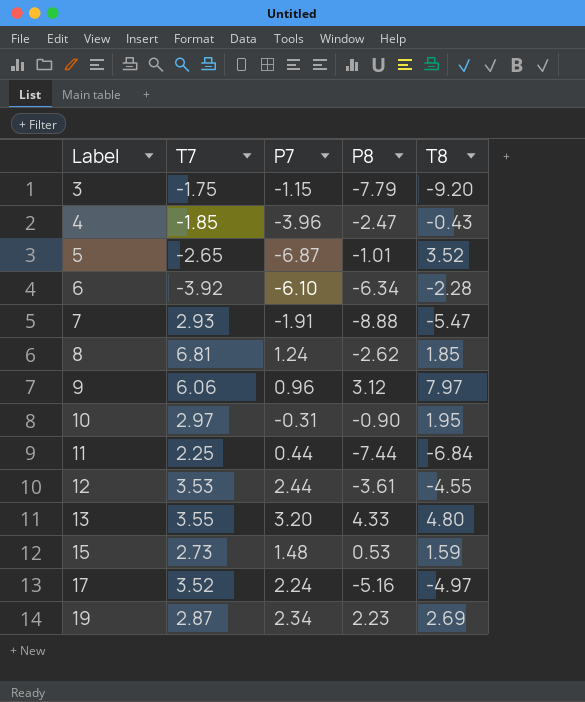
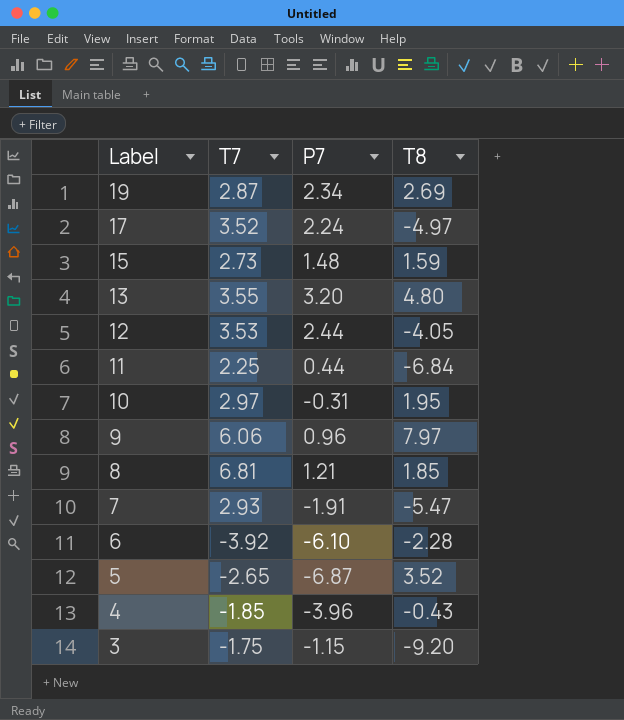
row order: Label ascending -> Label descending
column P8 | position: 4 -> none
12 | T8: -4.55 -> -4.05
8 | P7: 1.24 -> 1.21

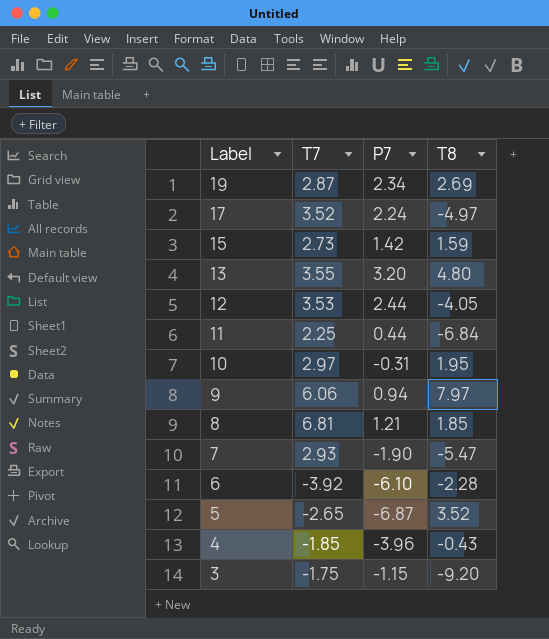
15 | P7: 1.48 -> 1.42
9 | P7: 0.96 -> 0.94
7 | P7: -1.91 -> -1.90

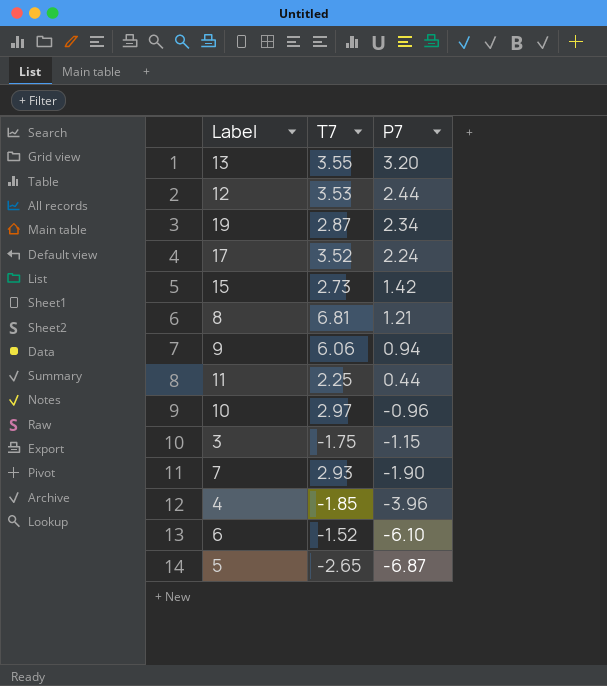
row order: Label descending -> P7 descending
column T8 | position: 4 -> none
10 | P7: -0.31 -> -0.96
6 | T7: -3.92 -> -1.52

